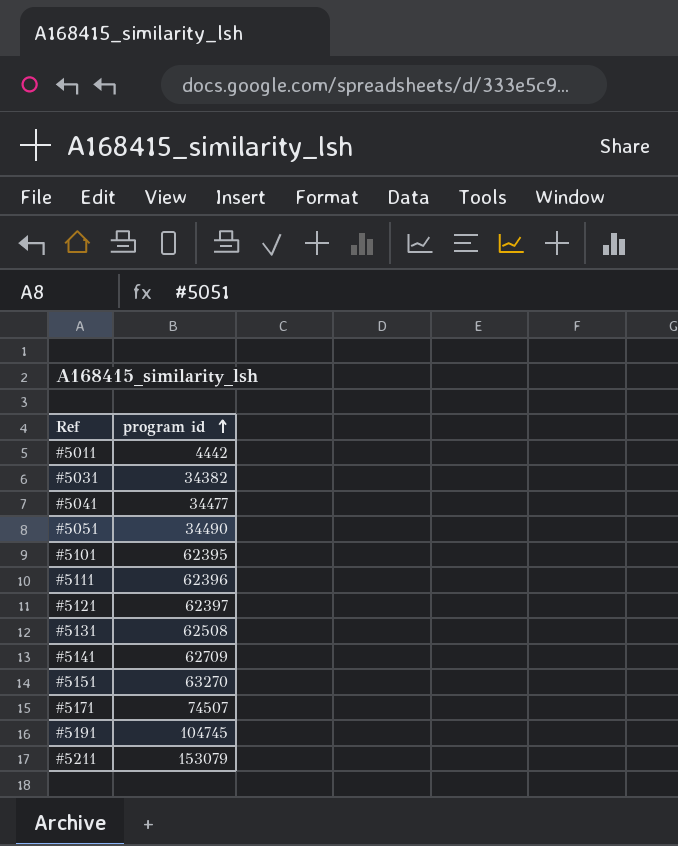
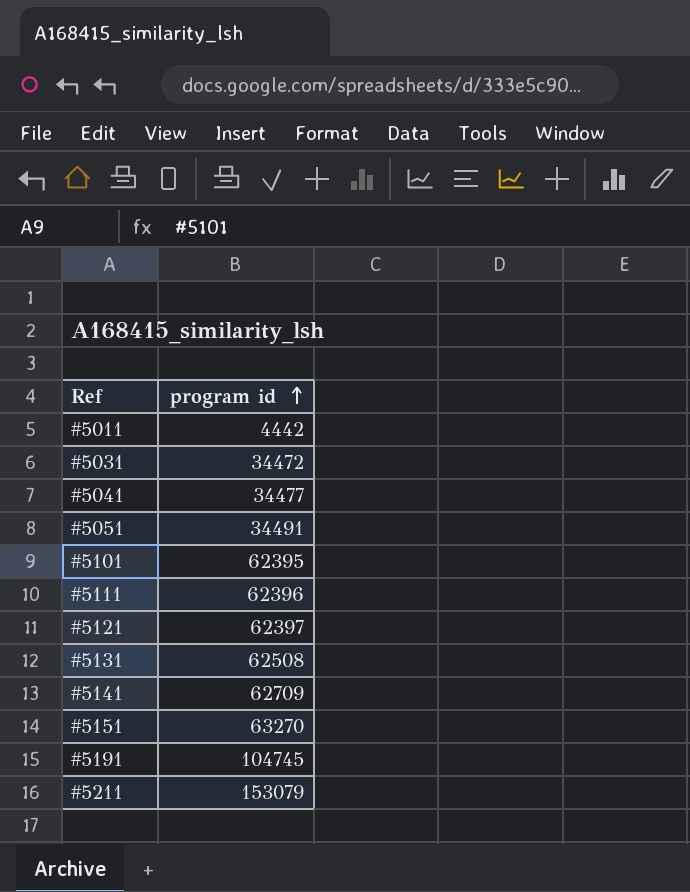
row #5171: 74507 -> none
#5031 | program id: 34382 -> 34472
#5051 | program id: 34490 -> 34491

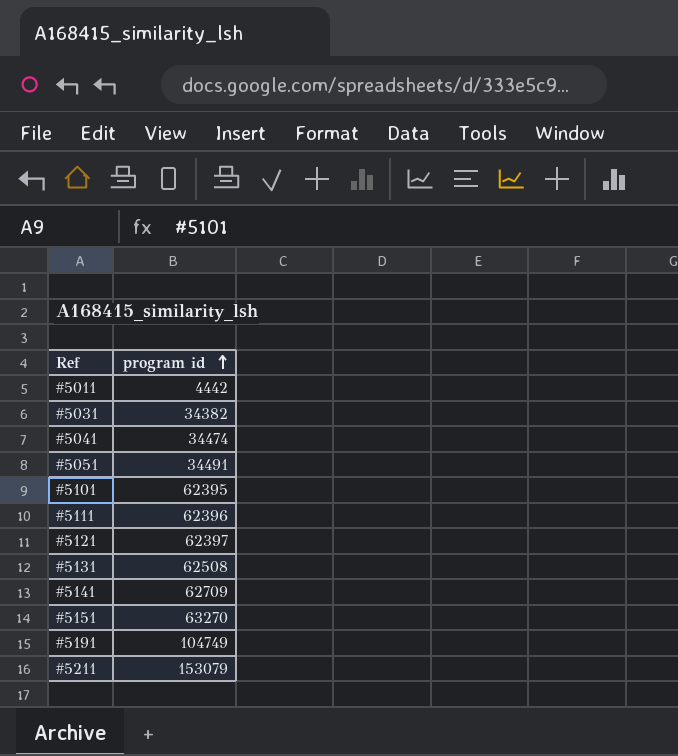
#5031 | program id: 34472 -> 34382
#5041 | program id: 34477 -> 34474
#5191 | program id: 104745 -> 104749

